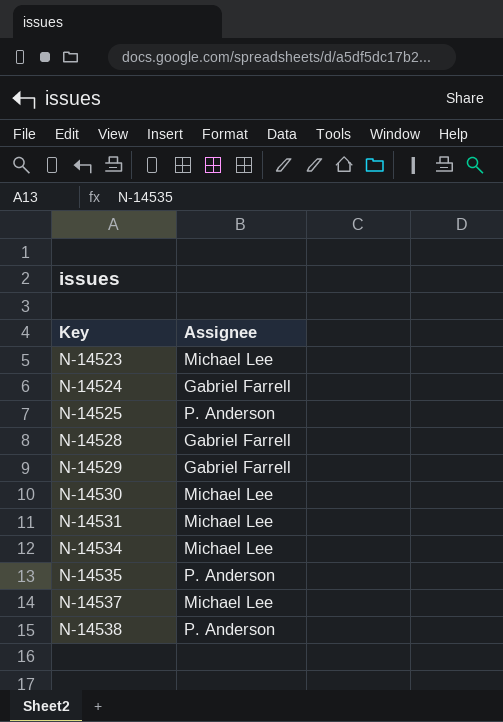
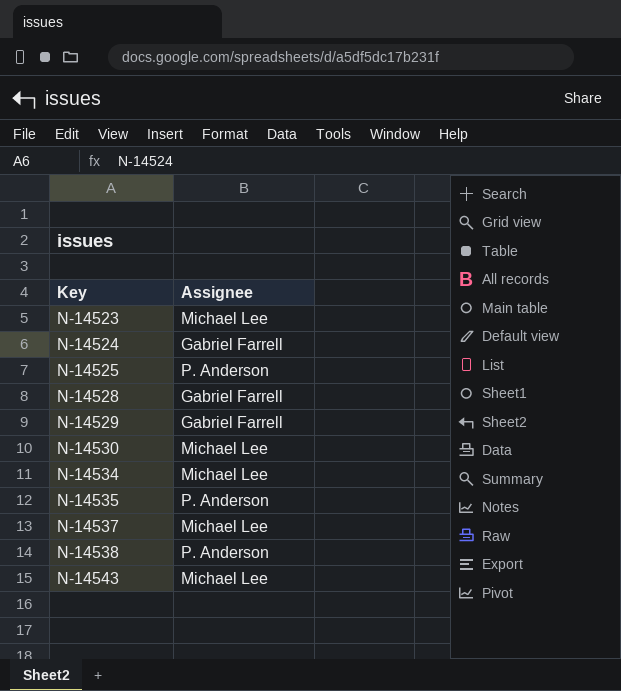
row N-14531: Michael Lee -> none
row N-14543: none -> Michael Lee

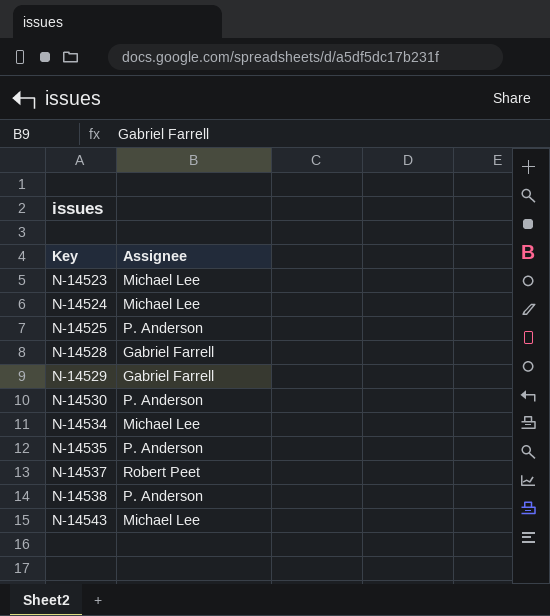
N-14524 | Assignee: Gabriel Farrell -> Michael Lee
N-14530 | Assignee: Michael Lee -> P. Anderson
N-14537 | Assignee: Michael Lee -> Robert Peet

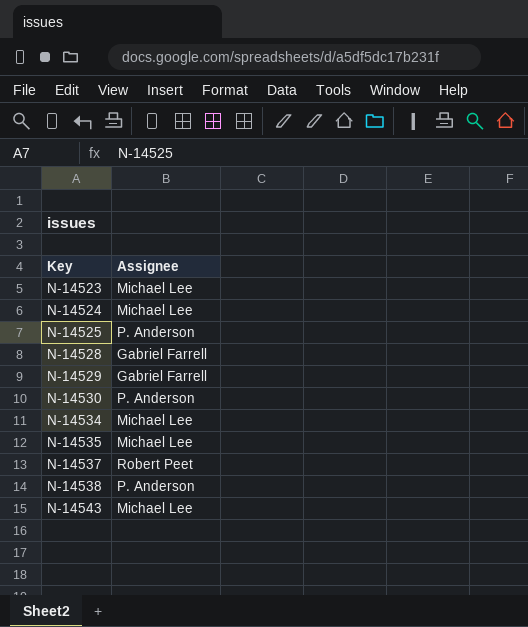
N-14535 | Assignee: P. Anderson -> Michael Lee

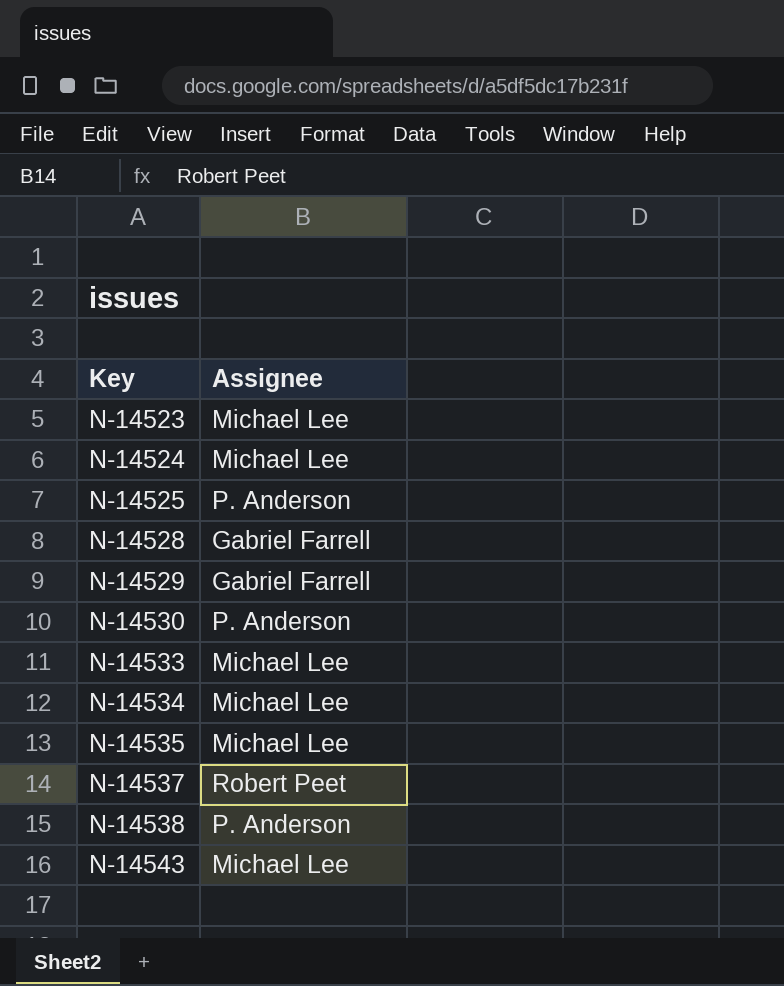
row N-14533: none -> Michael Lee

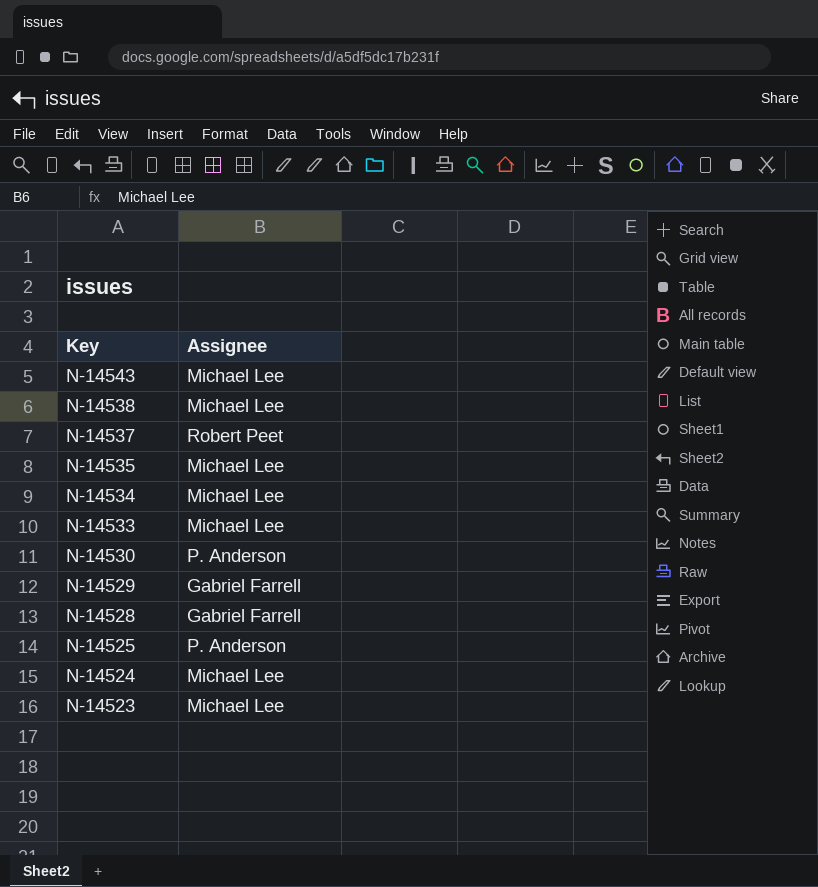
row order: Key ascending -> Key descending
N-14538 | Assignee: P. Anderson -> Michael Lee

